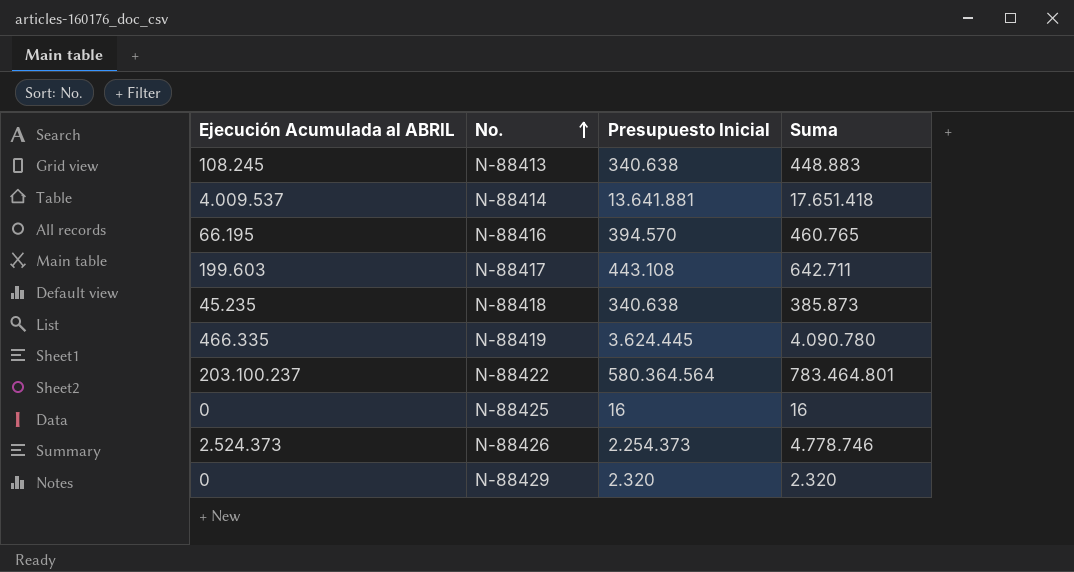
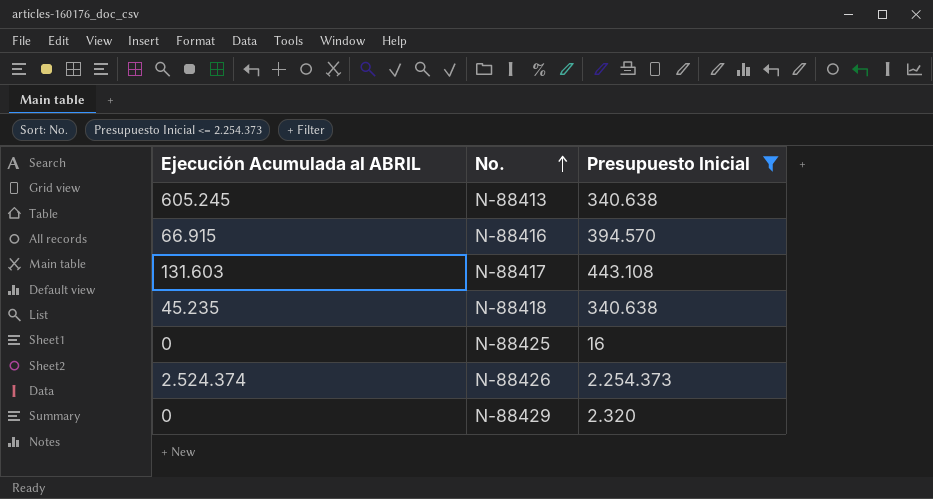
filter: none -> Presupuesto Inicial <= 2.254.373
column Suma | formula: [Ejecución Acumulada al ABRIL] + [Presupuesto Inicial] -> none
N-88413 | Ejecución Acumulada al ABRIL: 108.245 -> 605.245
N-88416 | Ejecución Acumulada al ABRIL: 66.195 -> 66.915
N-88417 | Ejecución Acumulada al ABRIL: 199.603 -> 131.603
N-88426 | Ejecución Acumulada al ABRIL: 2.524.373 -> 2.524.374

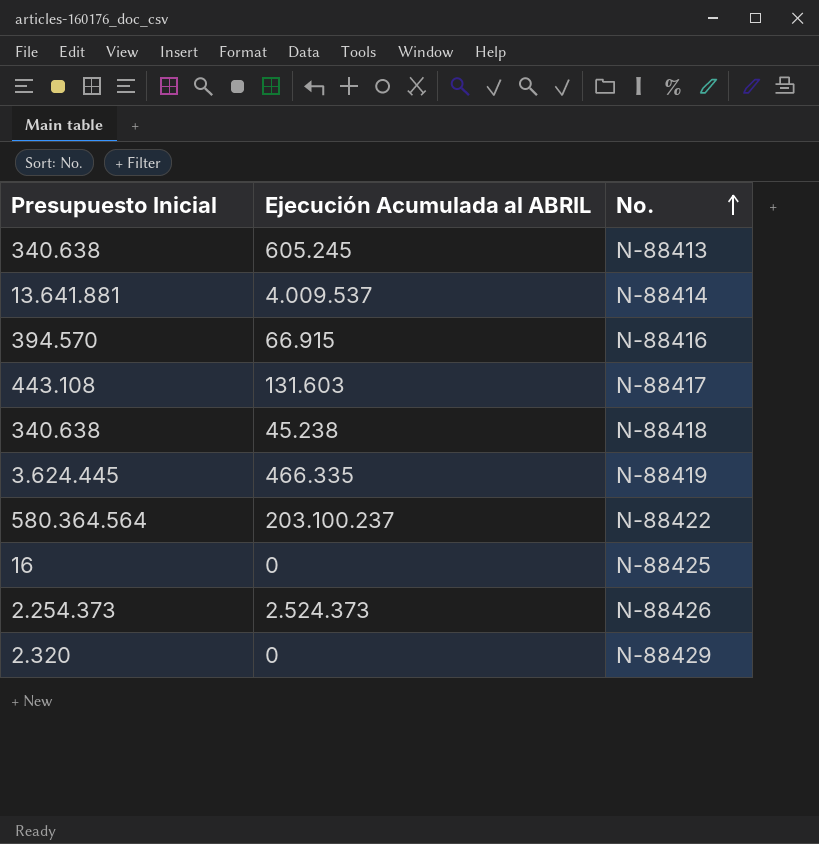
filter: Presupuesto Inicial <= 2.254.373 -> none
column Presupuesto Inicial | position: 3 -> 1
N-88418 | Ejecución Acumulada al ABRIL: 45.235 -> 45.238
N-88426 | Ejecución Acumulada al ABRIL: 2.524.374 -> 2.524.373

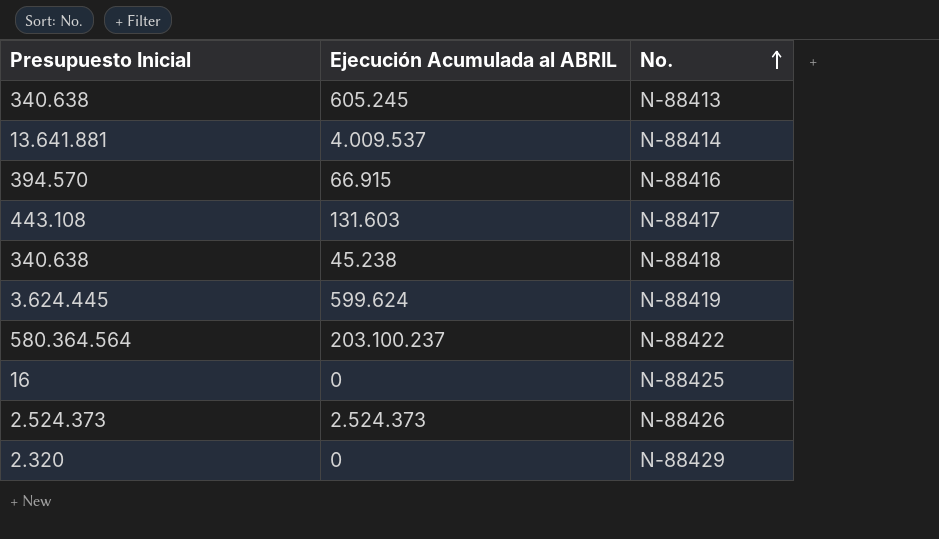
N-88419 | Ejecución Acumulada al ABRIL: 466.335 -> 599.624
N-88426 | Presupuesto Inicial: 2.254.373 -> 2.524.373

